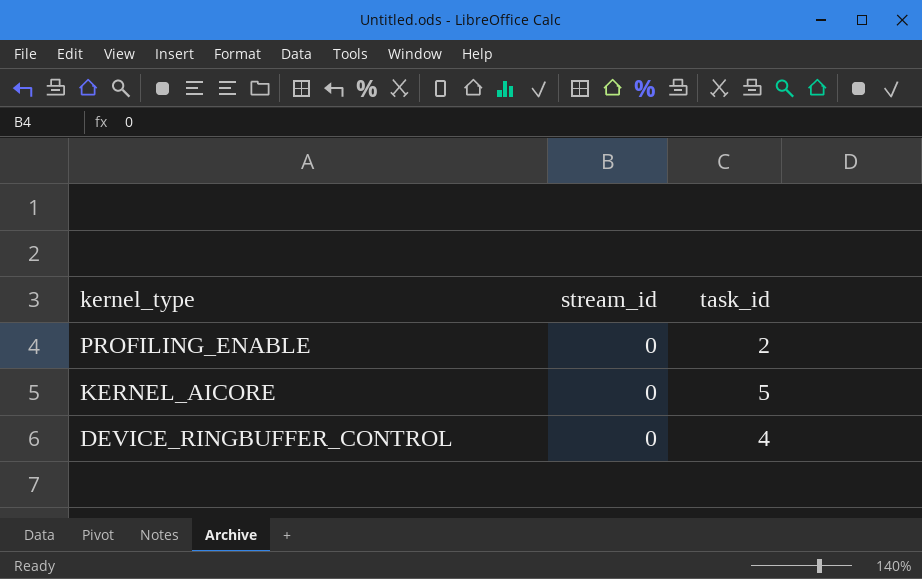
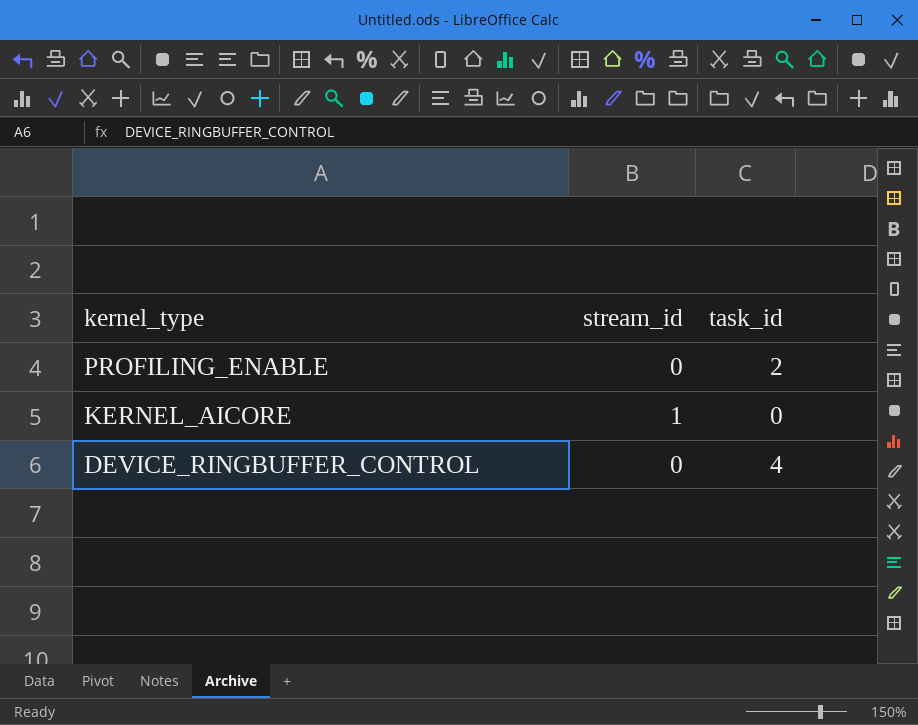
KERNEL_AICORE | stream_id: 0 -> 1
KERNEL_AICORE | task_id: 5 -> 0

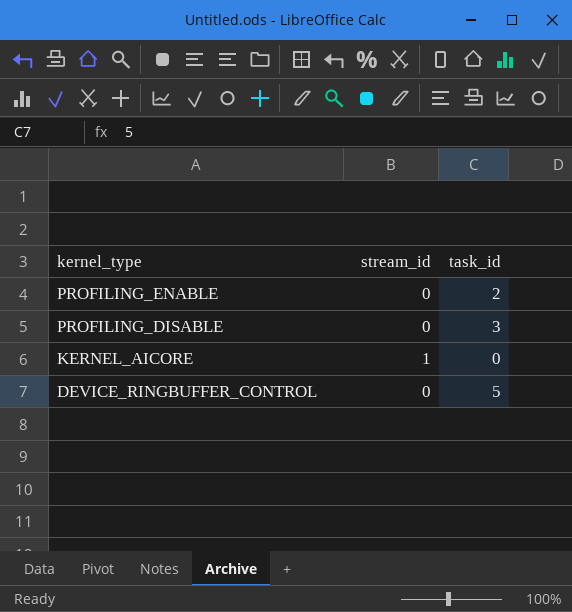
row PROFILING_DISABLE: none -> 0 | 3
DEVICE_RINGBUFFER_CONTROL | task_id: 4 -> 5

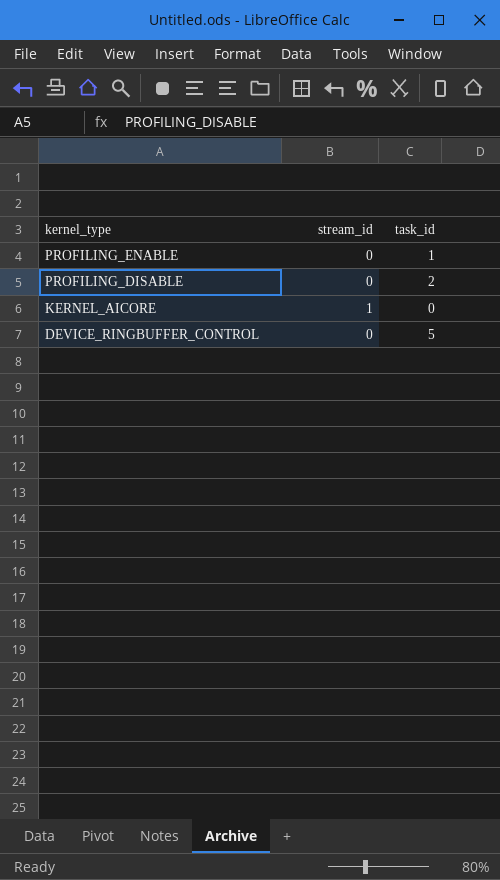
PROFILING_ENABLE | task_id: 2 -> 1
PROFILING_DISABLE | task_id: 3 -> 2

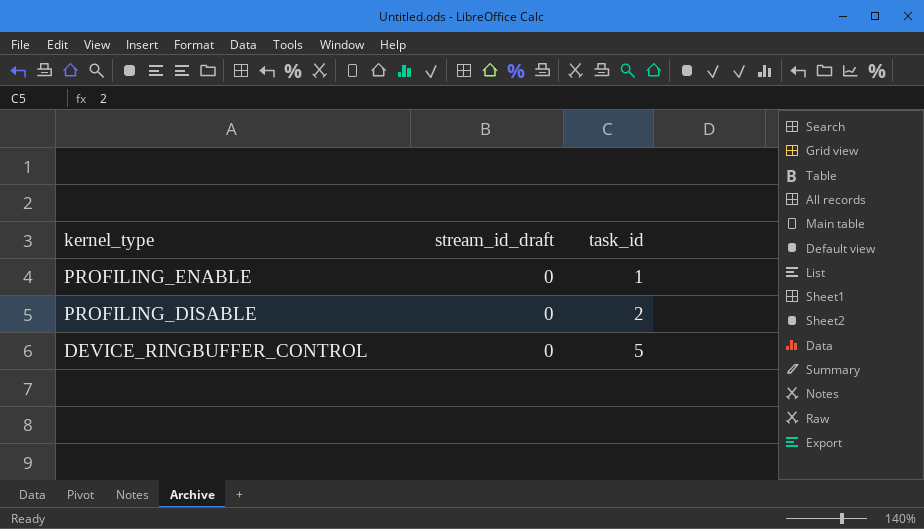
column name: stream_id -> stream_id_draft
row KERNEL_AICORE: 1 | 0 -> none

